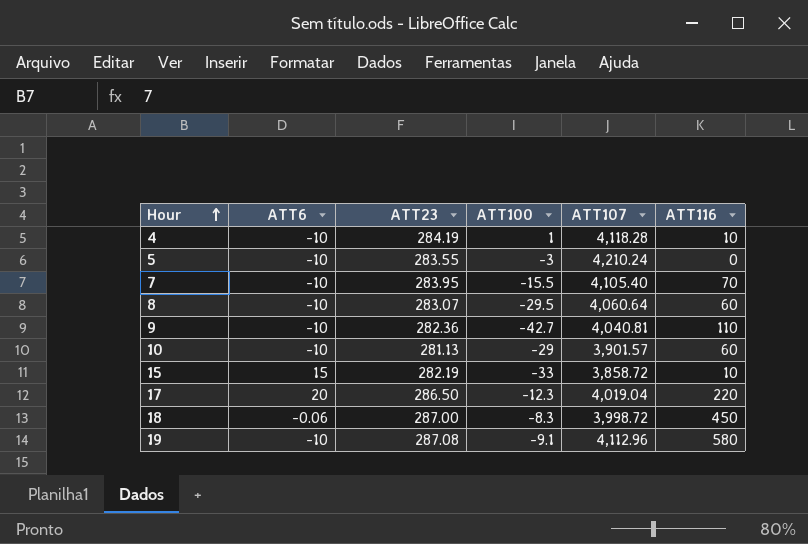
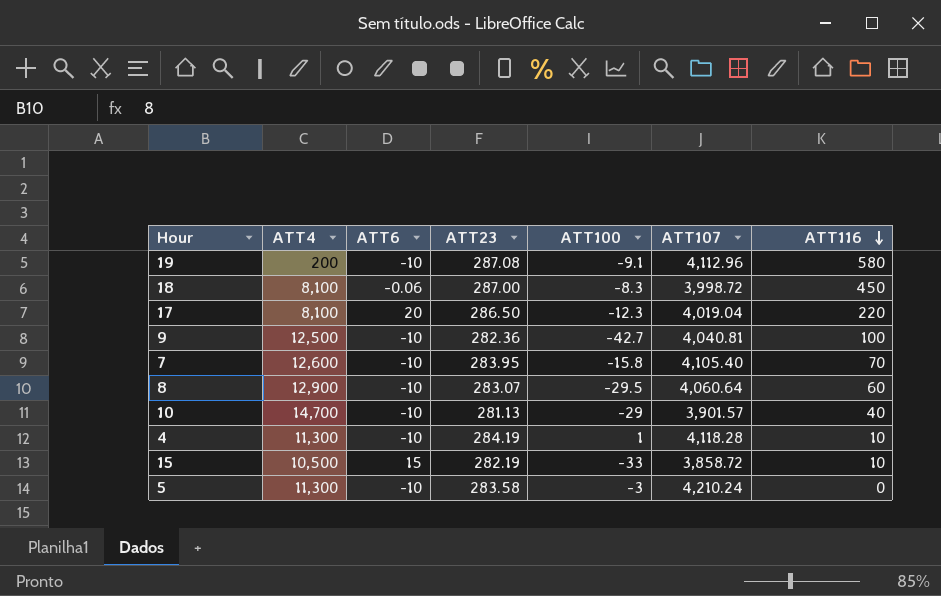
row order: Hour ascending -> ATT116 descending
column ATT4 | position: none -> 2
9 | ATT116: 110 -> 100
7 | ATT100: -15.5 -> -15.8
10 | ATT116: 60 -> 40
5 | ATT23: 283.55 -> 283.58

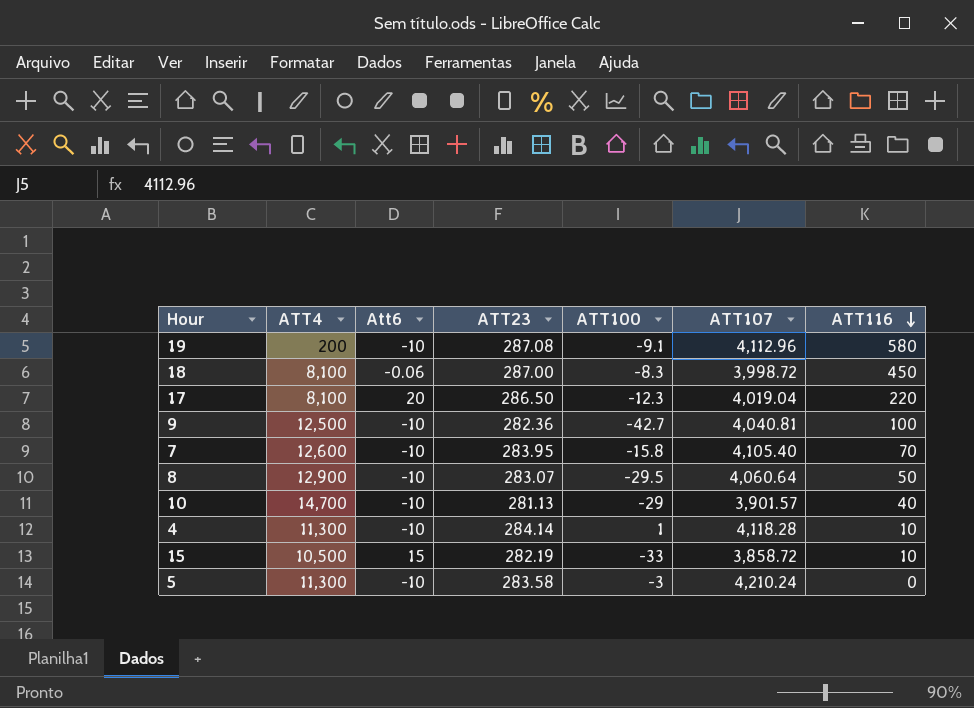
column name: ATT6 -> Att6
8 | ATT116: 60 -> 50
4 | ATT23: 284.19 -> 284.14

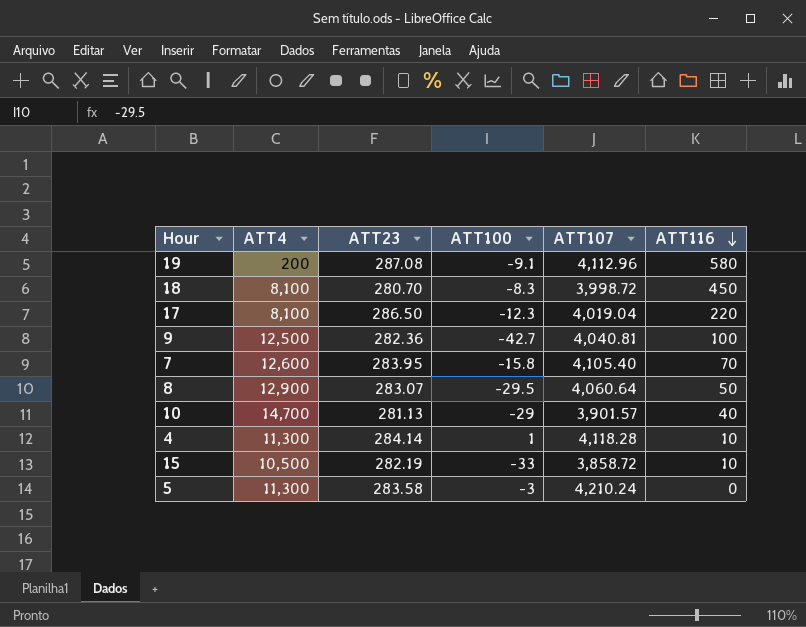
column Att6 | position: 3 -> none
18 | ATT23: 287.00 -> 280.70

